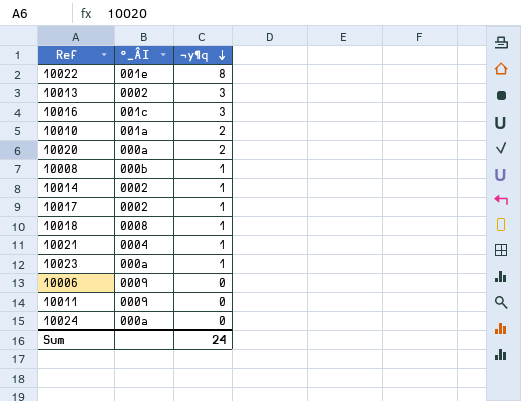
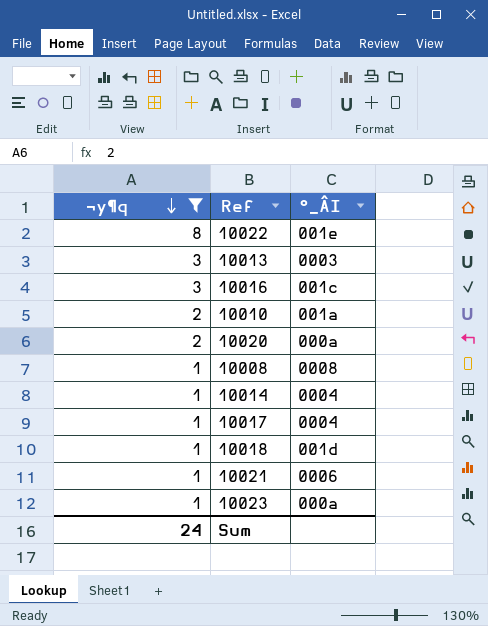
filter: none -> ¬y¶q != 0
column ¬y¶q | position: 3 -> 1
10013 | °_ÂI: 0002 -> 0003
10008 | °_ÂI: 000b -> 0008
10014 | °_ÂI: 0002 -> 0004
10017 | °_ÂI: 0002 -> 0004
10018 | °_ÂI: 0008 -> 001d
10021 | °_ÂI: 0004 -> 0006

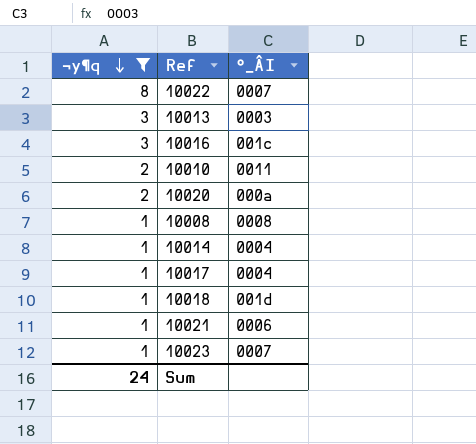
10022 | °_ÂI: 001e -> 0007
10010 | °_ÂI: 001a -> 0011
10023 | °_ÂI: 000a -> 0007

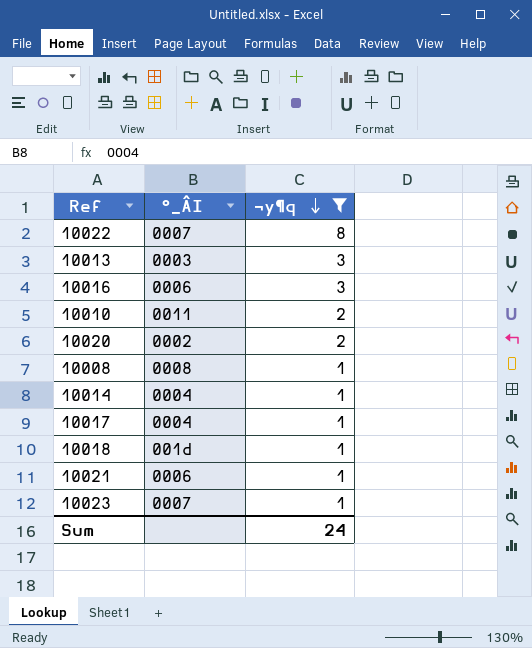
column ¬y¶q | position: 1 -> 3
10016 | °_ÂI: 001c -> 0006
10020 | °_ÂI: 000a -> 0002

